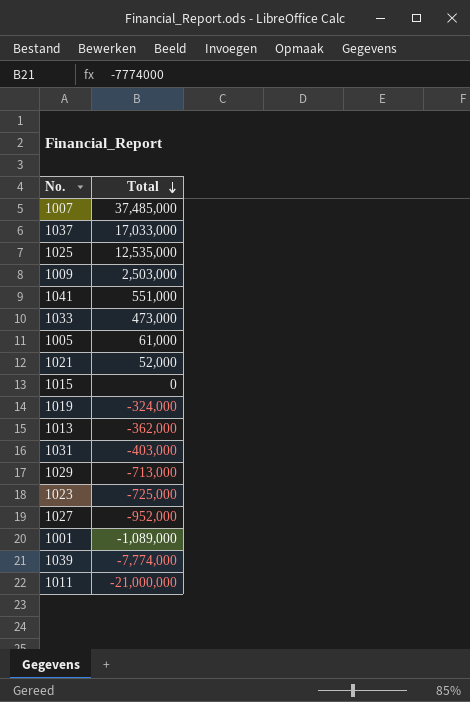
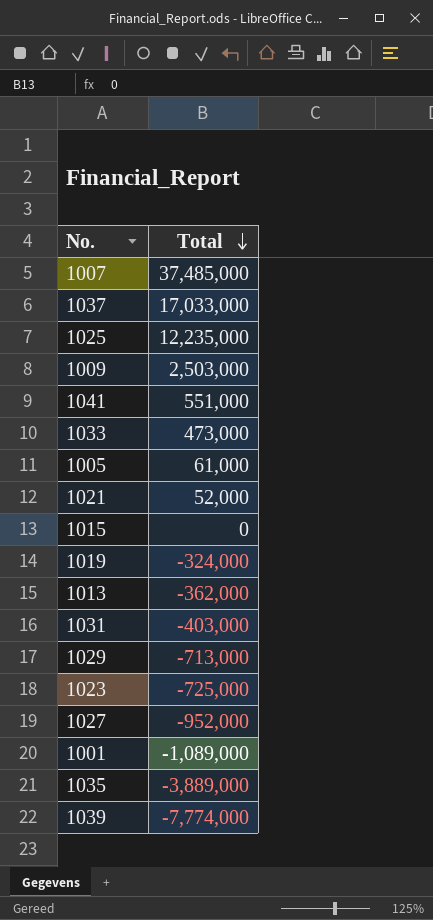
row 1011: -21,000,000 -> none
1025 | Total: 12,535,000 -> 12,235,000
row 1035: none -> -3,889,000

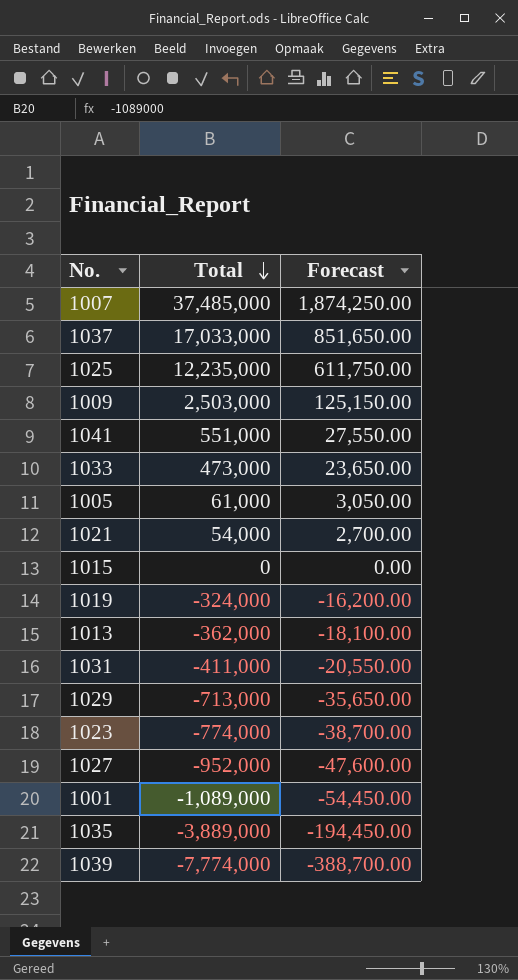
column Forecast | formula: none -> [Total] * 0.05
1021 | Total: 52,000 -> 54,000
1031 | Total: -403,000 -> -411,000
1023 | Total: -725,000 -> -774,000

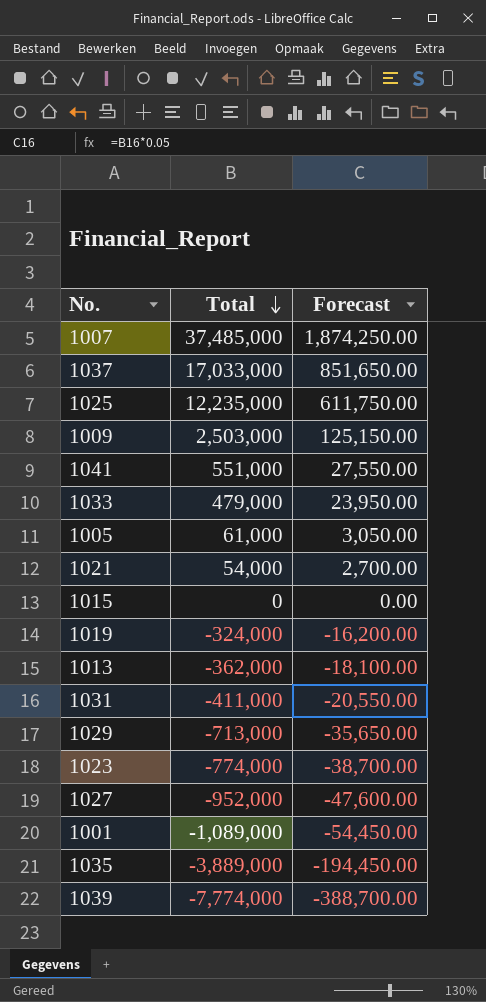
1033 | Total: 473,000 -> 479,000
1033 | Forecast: 23,650.00 -> 23,950.00

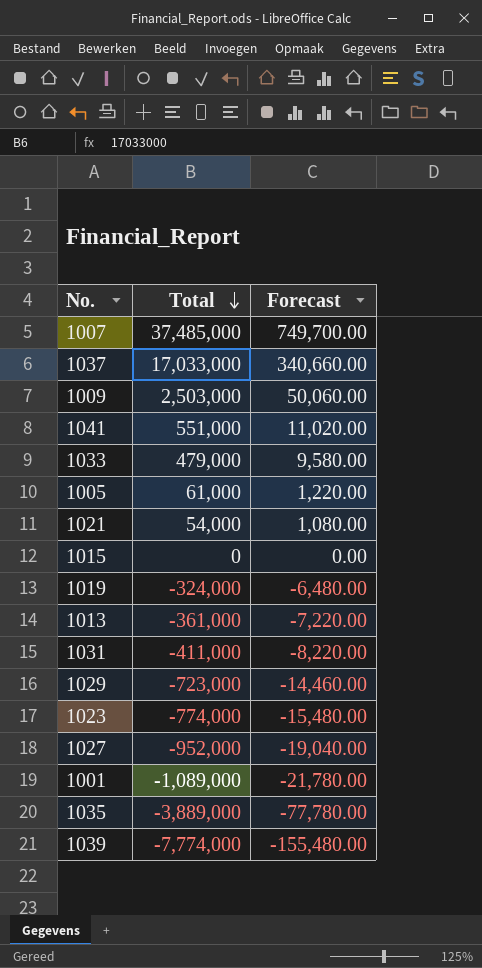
column Forecast | formula: [Total] * 0.05 -> [Total] * 0.02
row 1025: 12,235,000 | 611,750.00 -> none
1013 | Total: -362,000 -> -361,000
1029 | Total: -713,000 -> -723,000

